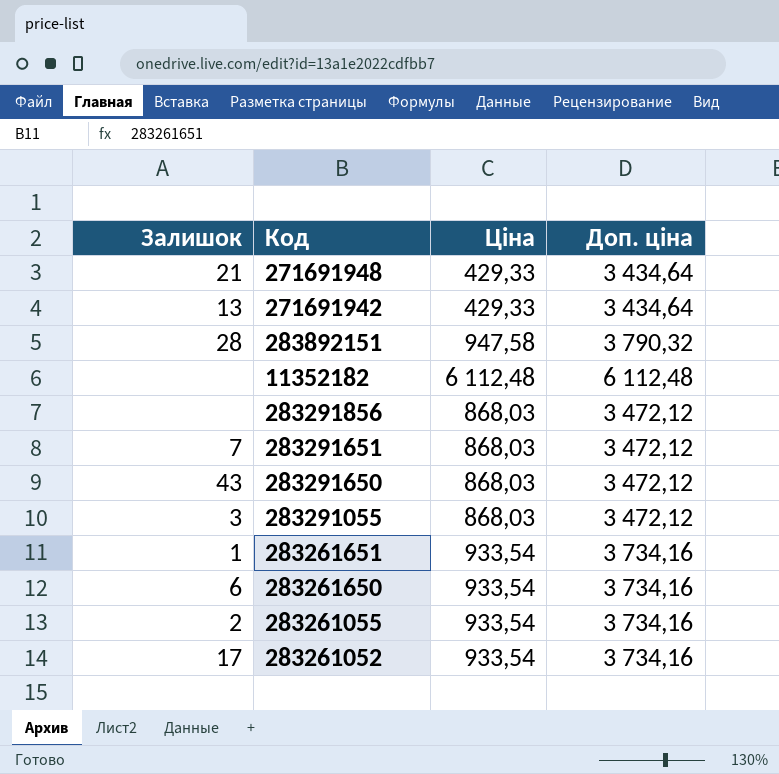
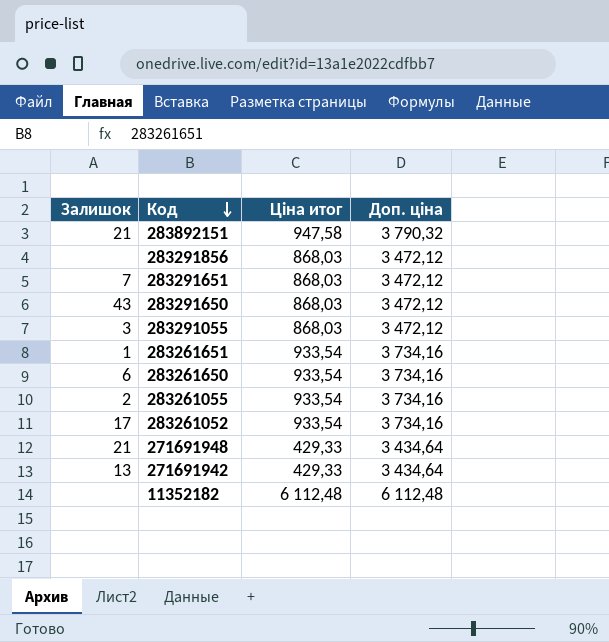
row order: none -> Код descending
column name: Ціна -> Ціна итог
283892151 | Залишок: 28 -> 21

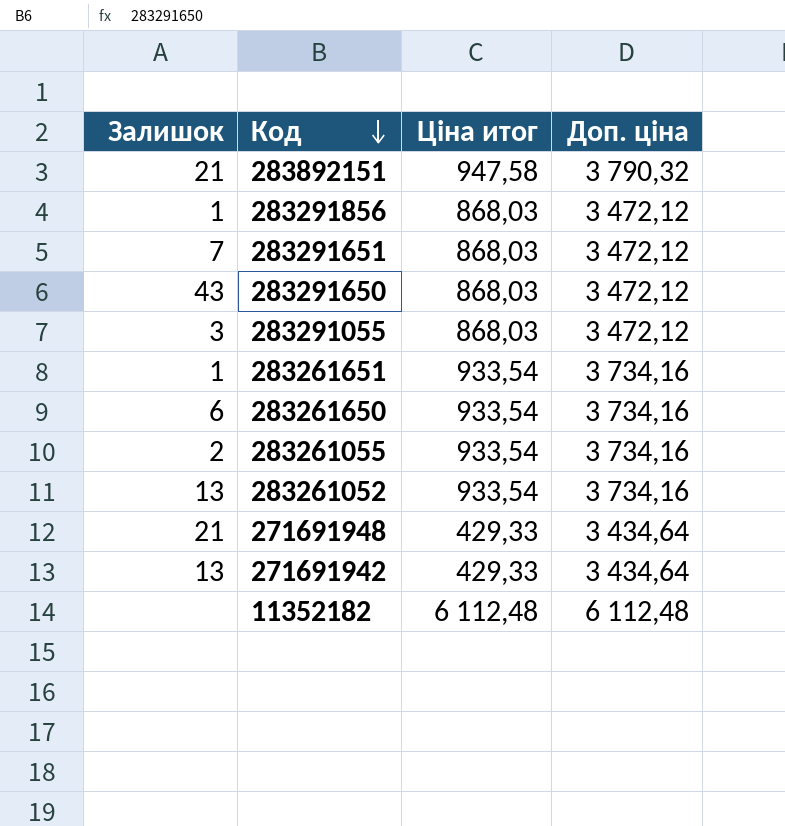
283291856 | Залишок: none -> 1
283261052 | Залишок: 17 -> 13

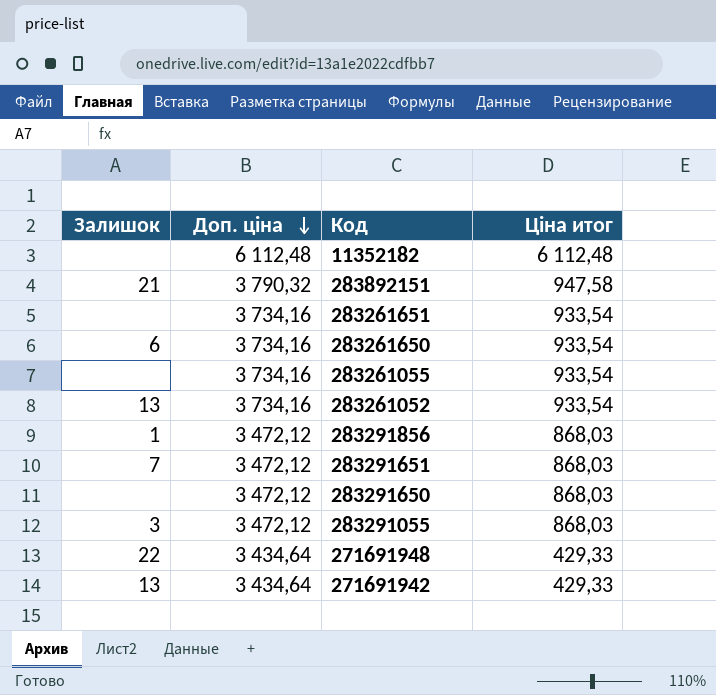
row order: Код descending -> Доп. ціна descending
column Доп. ціна | position: 4 -> 2
283261651 | Залишок: 1 -> none
283261055 | Залишок: 2 -> none
283291650 | Залишок: 43 -> none
271691948 | Залишок: 21 -> 22

